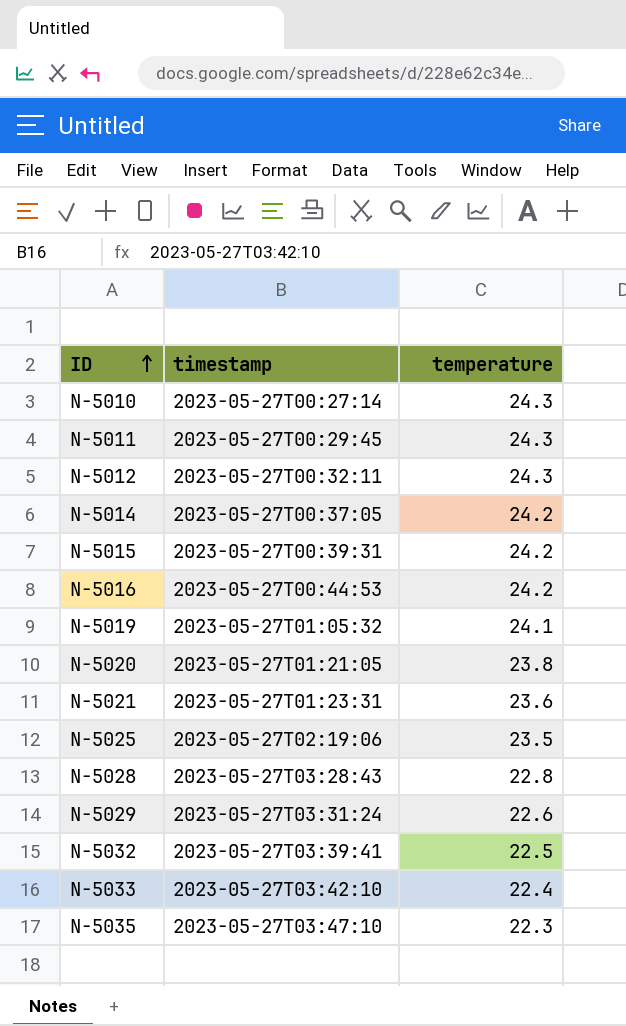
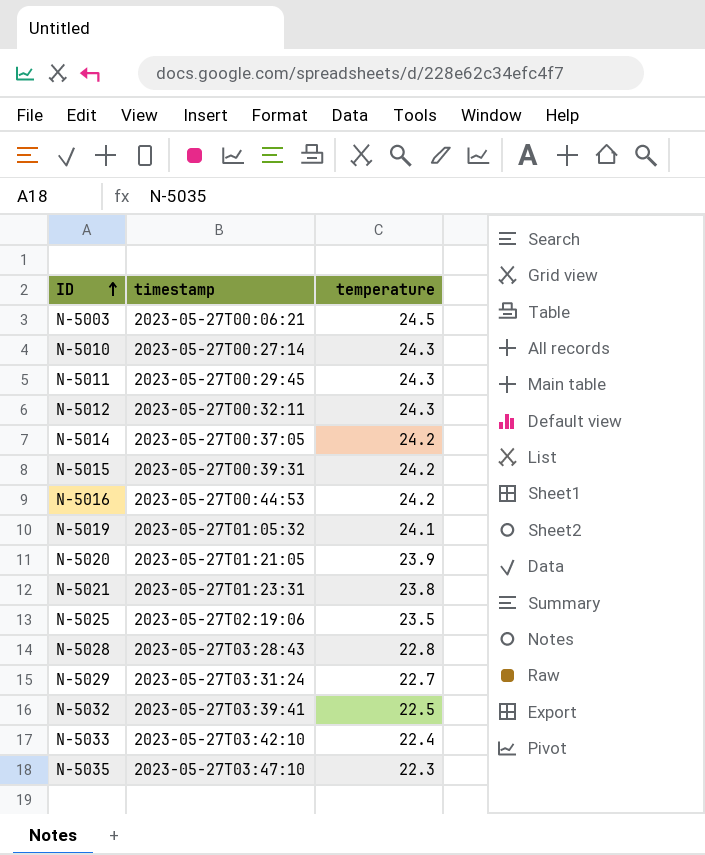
row N-5003: none -> 2023-05-27T00:06:21 | 24.5
N-5020 | temperature: 23.8 -> 23.9
N-5021 | temperature: 23.6 -> 23.8
N-5029 | temperature: 22.6 -> 22.7

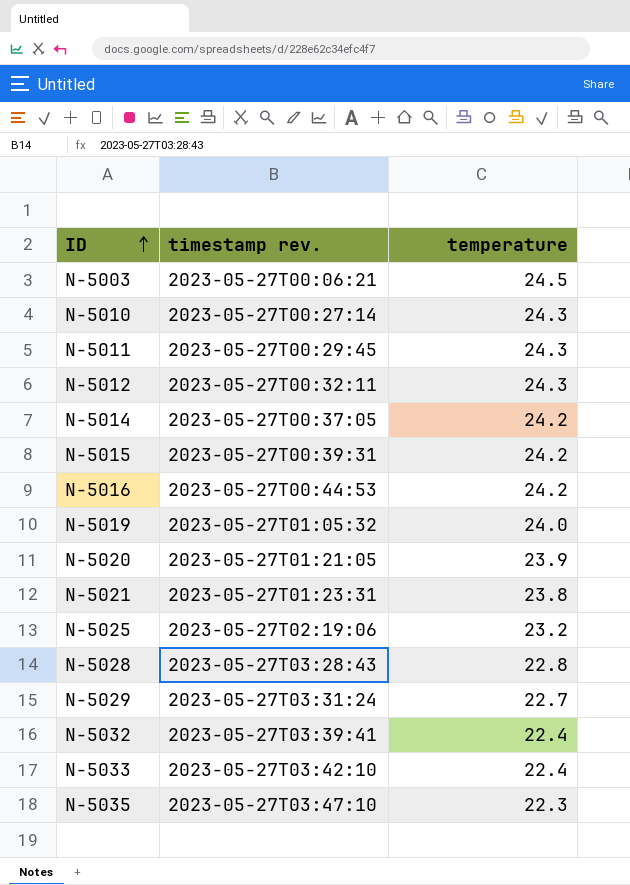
column name: timestamp -> timestamp rev.
N-5019 | temperature: 24.1 -> 24.0
N-5025 | temperature: 23.5 -> 23.2
N-5032 | temperature: 22.5 -> 22.4

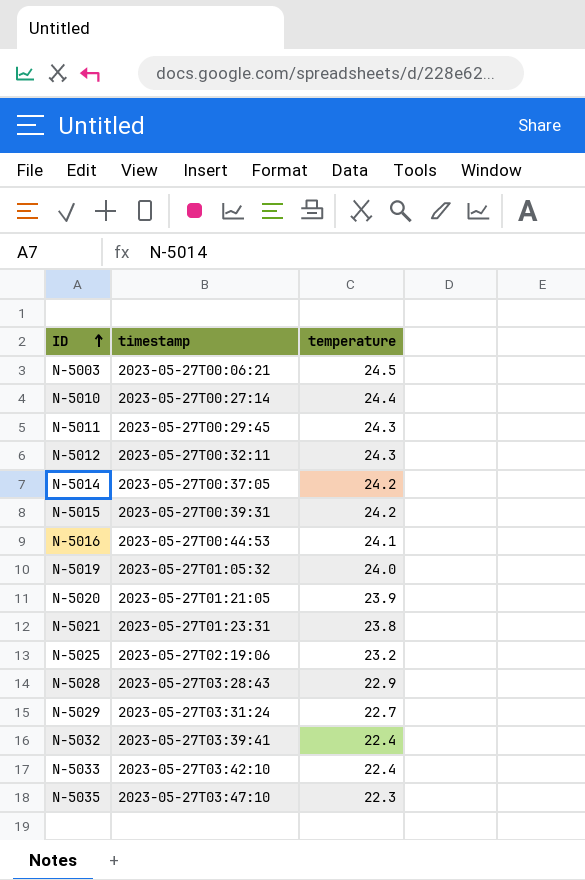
column name: timestamp rev. -> timestamp
N-5010 | temperature: 24.3 -> 24.4
N-5016 | temperature: 24.2 -> 24.1
N-5028 | temperature: 22.8 -> 22.9

